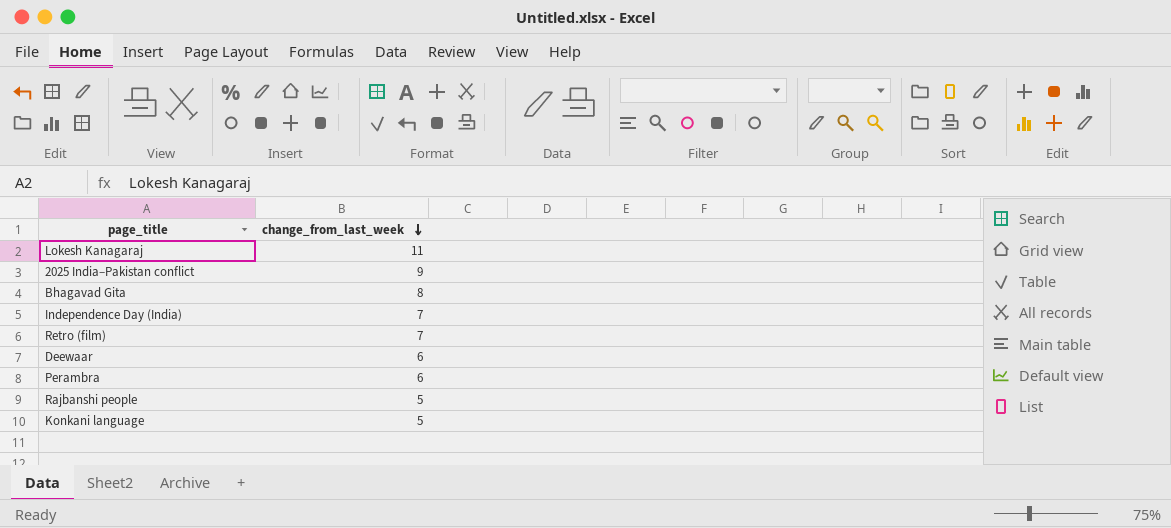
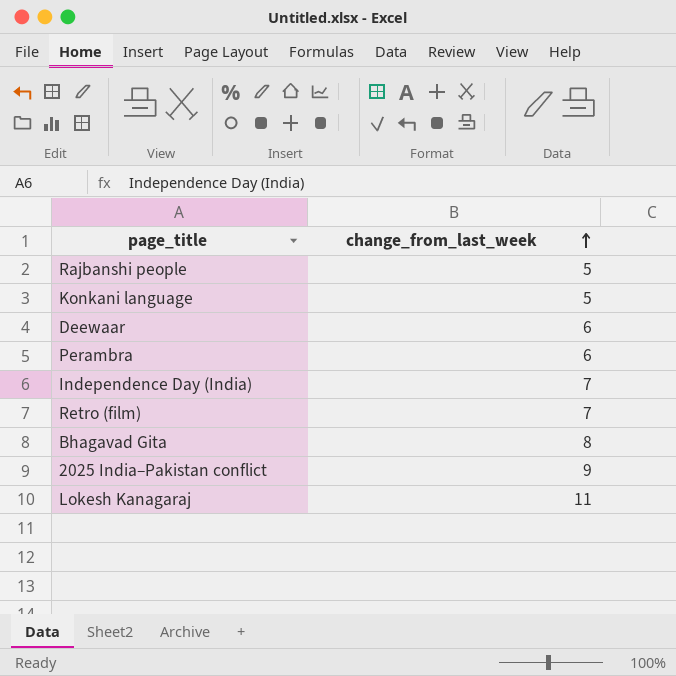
row order: change_from_last_week descending -> change_from_last_week ascending

